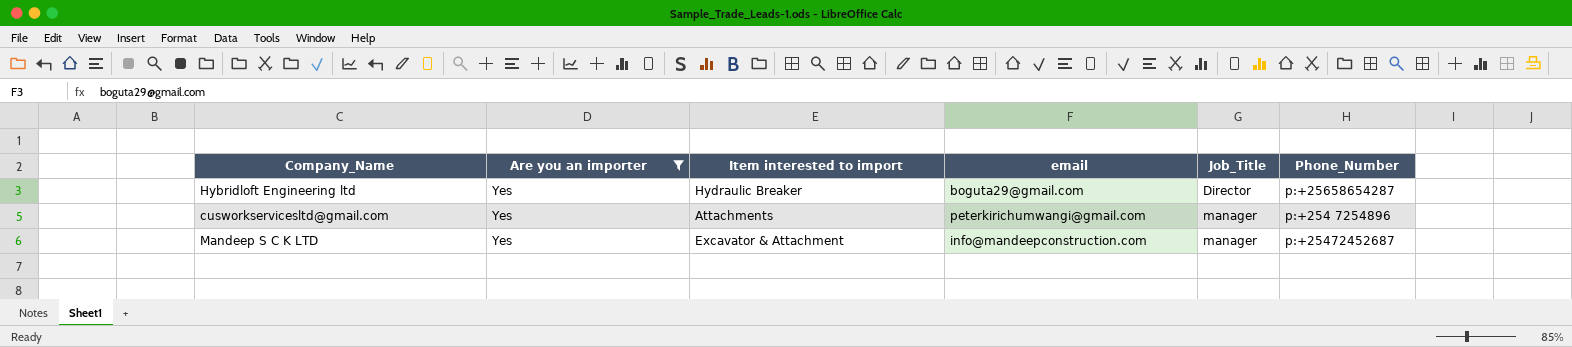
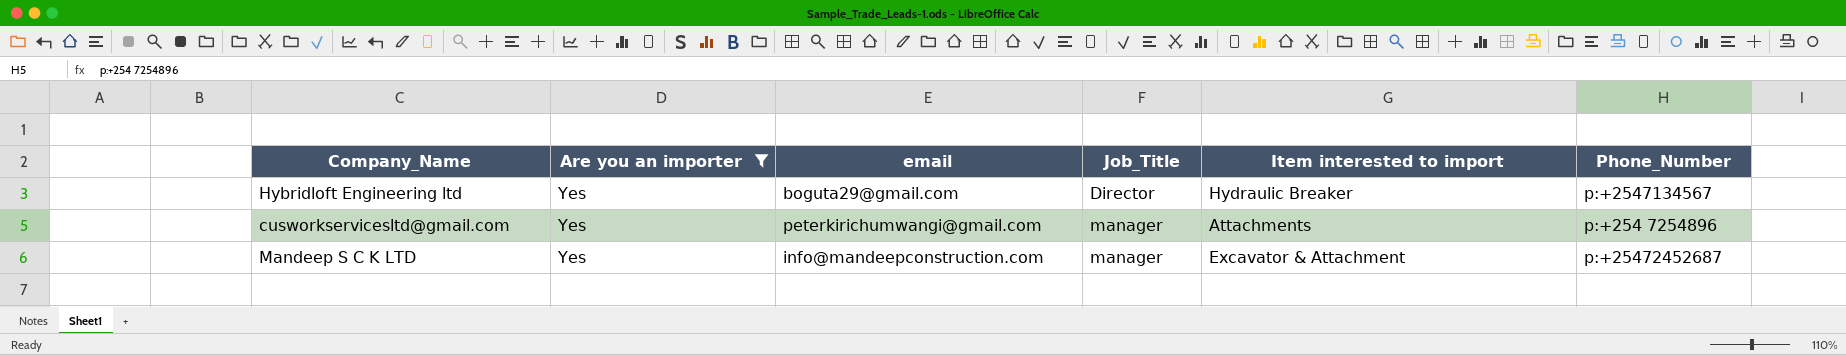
column Item interested to import | position: 3 -> 5
Hybridloft Engineering ltd | Phone_Number: p:+25658654287 -> p:+2547134567

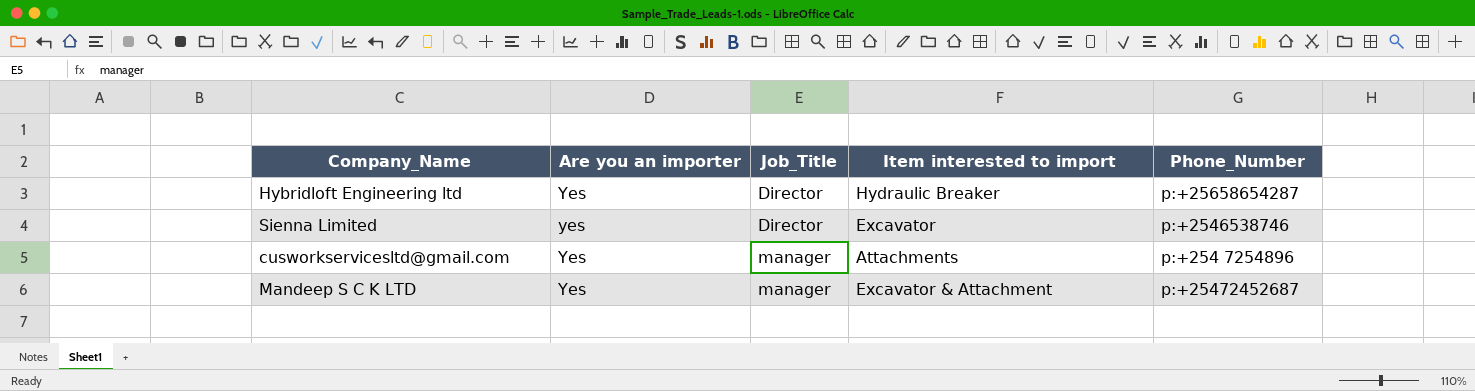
filter: Are you an importer = Yes -> none
column email | position: 3 -> none
Hybridloft Engineering ltd | Phone_Number: p:+2547134567 -> p:+25658654287

